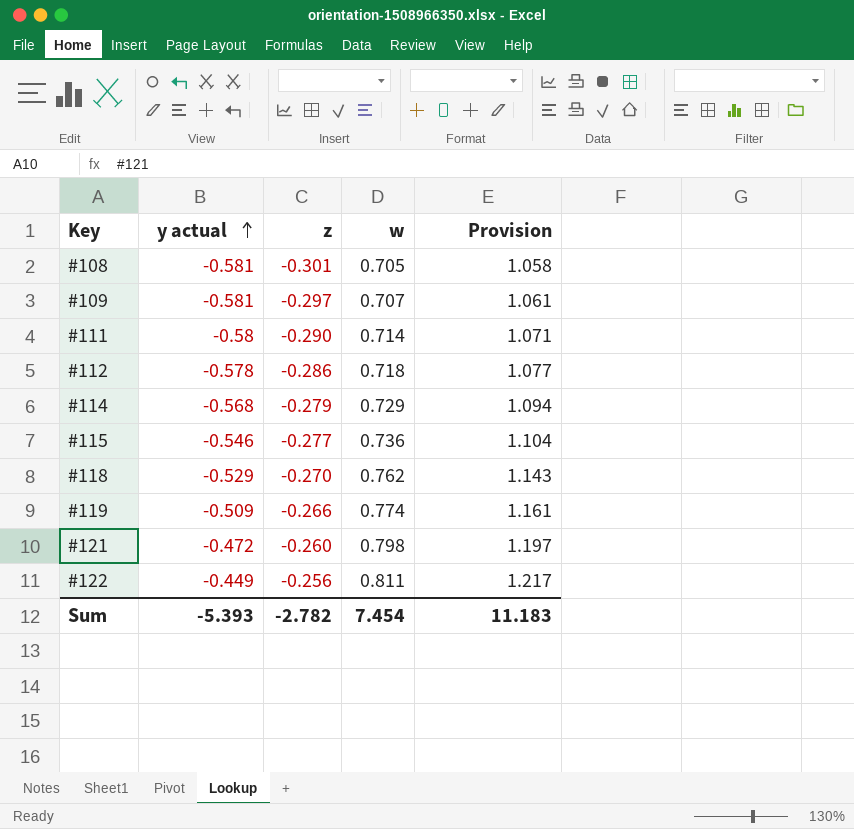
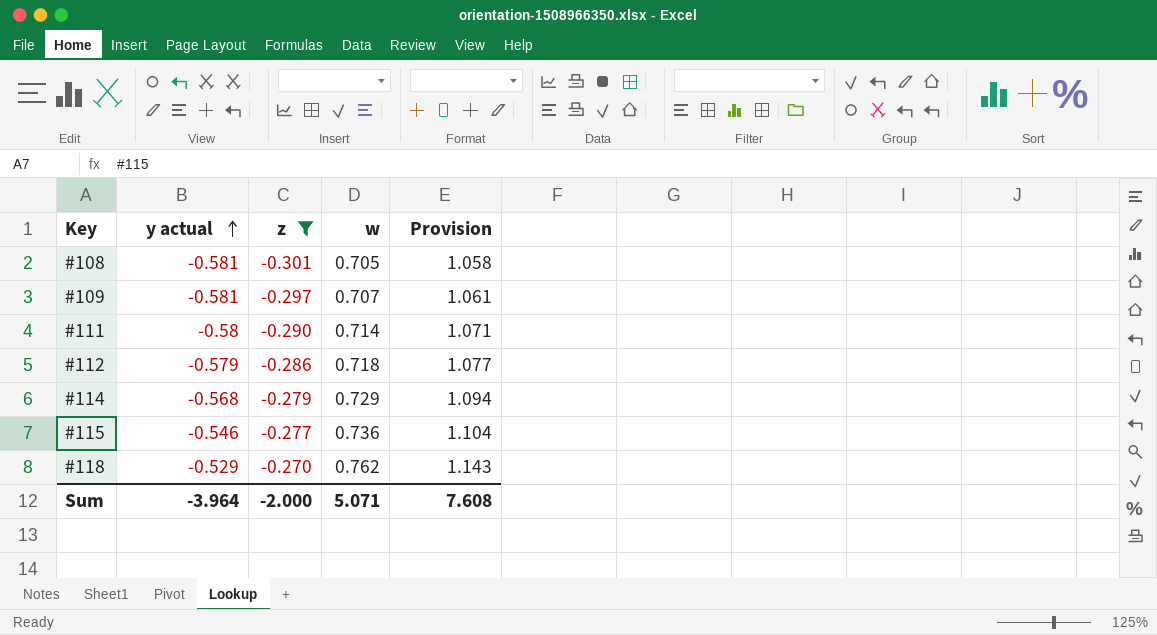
filter: none -> z <= -0.270
#112 | y actual: -0.578 -> -0.579
Sum | y actual: -5.393 -> -3.964
Sum | z: -2.782 -> -2.000
Sum | w: 7.454 -> 5.071
Sum | Provision: 11.183 -> 7.608

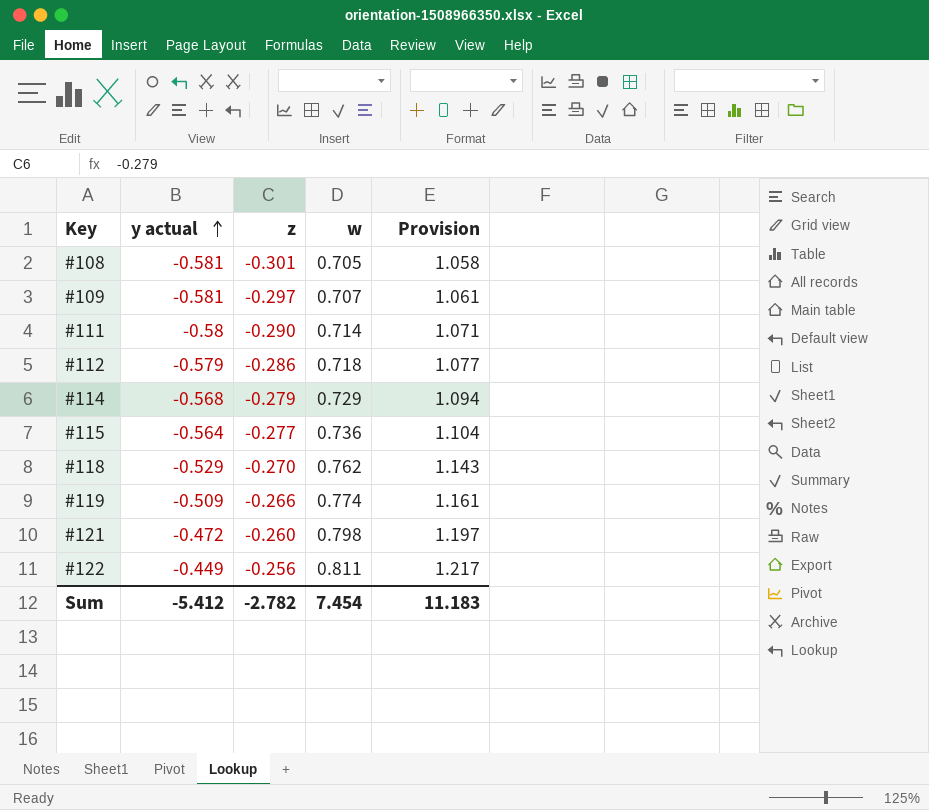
filter: z <= -0.270 -> none
#115 | y actual: -0.546 -> -0.564
Sum | y actual: -3.964 -> -5.412
Sum | z: -2.000 -> -2.782
Sum | w: 5.071 -> 7.454
Sum | Provision: 7.608 -> 11.183

